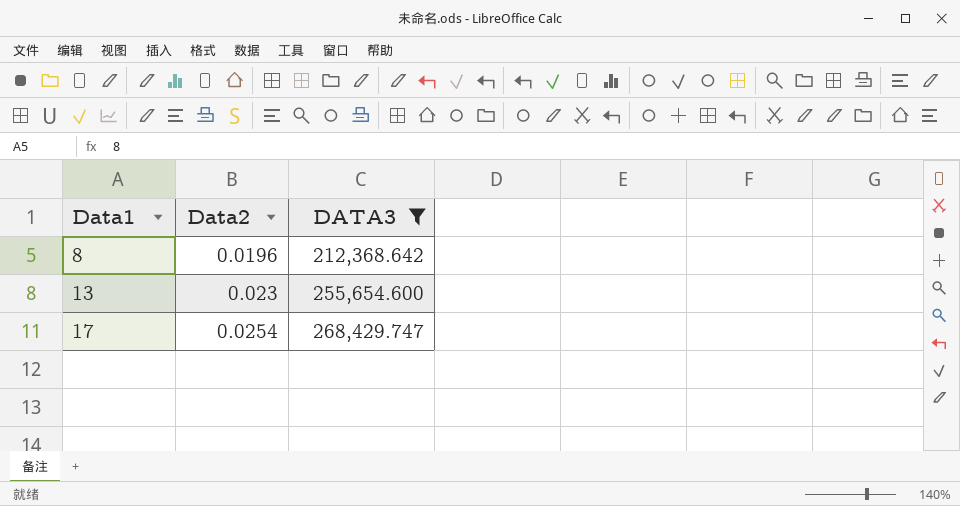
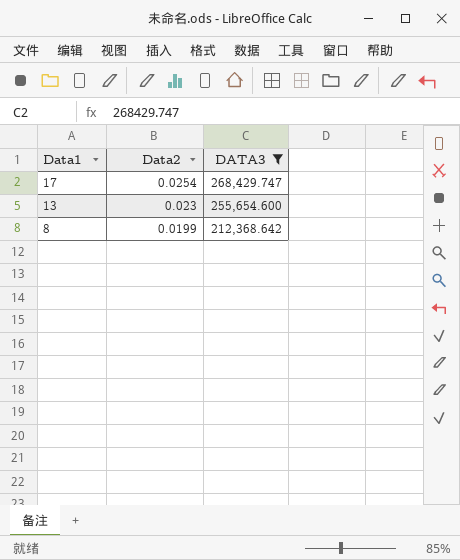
row order: Data1 ascending -> Data1 descending
8 | Data2: 0.0196 -> 0.0199

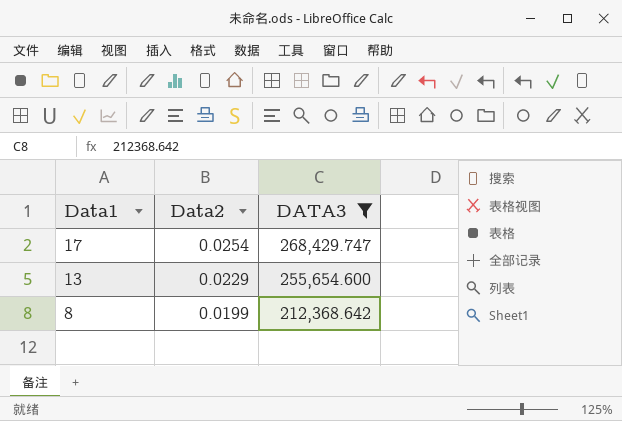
13 | Data2: 0.023 -> 0.0229

